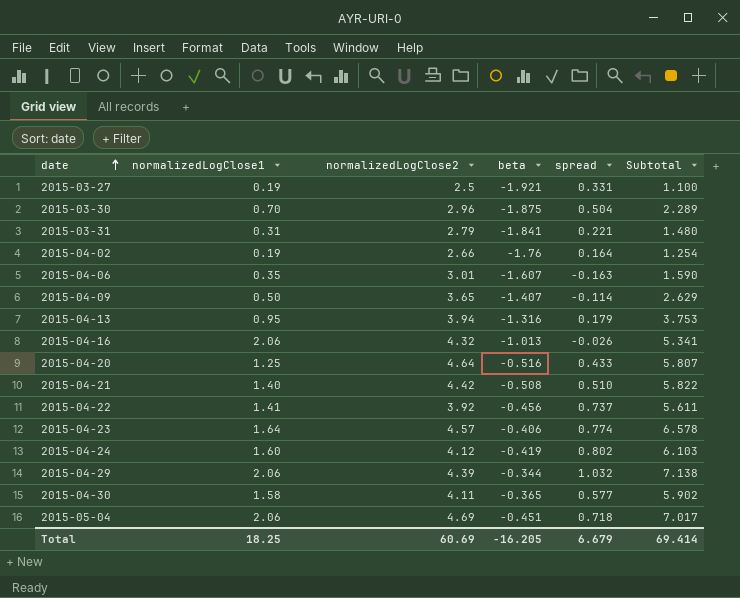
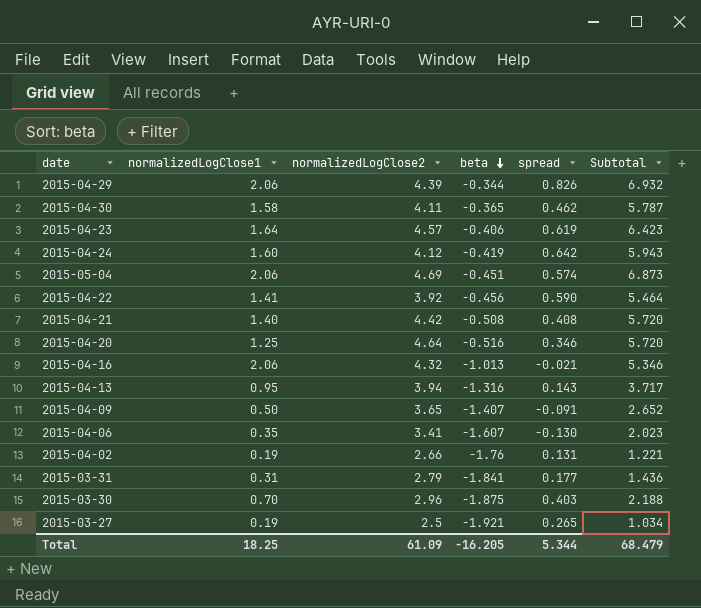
row order: date ascending -> beta descending
2015-04-29 | spread: 1.032 -> 0.826
2015-04-29 | Subtotal: 7.138 -> 6.932
2015-04-30 | spread: 0.577 -> 0.462
2015-04-30 | Subtotal: 5.902 -> 5.787
2015-04-23 | spread: 0.774 -> 0.619
2015-04-23 | Subtotal: 6.578 -> 6.423
2015-04-24 | spread: 0.802 -> 0.642
2015-04-24 | Subtotal: 6.103 -> 5.943
2015-05-04 | spread: 0.718 -> 0.574
2015-05-04 | Subtotal: 7.017 -> 6.873
2015-04-22 | spread: 0.737 -> 0.590
2015-04-22 | Subtotal: 5.611 -> 5.464
2015-04-21 | spread: 0.510 -> 0.408
2015-04-21 | Subtotal: 5.822 -> 5.720
2015-04-20 | spread: 0.433 -> 0.346
2015-04-20 | Subtotal: 5.807 -> 5.720
2015-04-16 | spread: -0.026 -> -0.021
2015-04-16 | Subtotal: 5.341 -> 5.346
2015-04-13 | spread: 0.179 -> 0.143
2015-04-13 | Subtotal: 3.753 -> 3.717
2015-04-09 | spread: -0.114 -> -0.091
2015-04-09 | Subtotal: 2.629 -> 2.652
2015-04-06 | normalizedLogClose2: 3.01 -> 3.41
2015-04-06 | spread: -0.163 -> -0.130
2015-04-06 | Subtotal: 1.590 -> 2.023
2015-04-02 | spread: 0.164 -> 0.131
2015-04-02 | Subtotal: 1.254 -> 1.221
2015-03-31 | spread: 0.221 -> 0.177
2015-03-31 | Subtotal: 1.480 -> 1.436
2015-03-30 | spread: 0.504 -> 0.403
2015-03-30 | Subtotal: 2.289 -> 2.188
2015-03-27 | spread: 0.331 -> 0.265
2015-03-27 | Subtotal: 1.100 -> 1.034
Total | normalizedLogClose2: 60.69 -> 61.09
Total | spread: 6.679 -> 5.344
Total | Subtotal: 69.414 -> 68.479

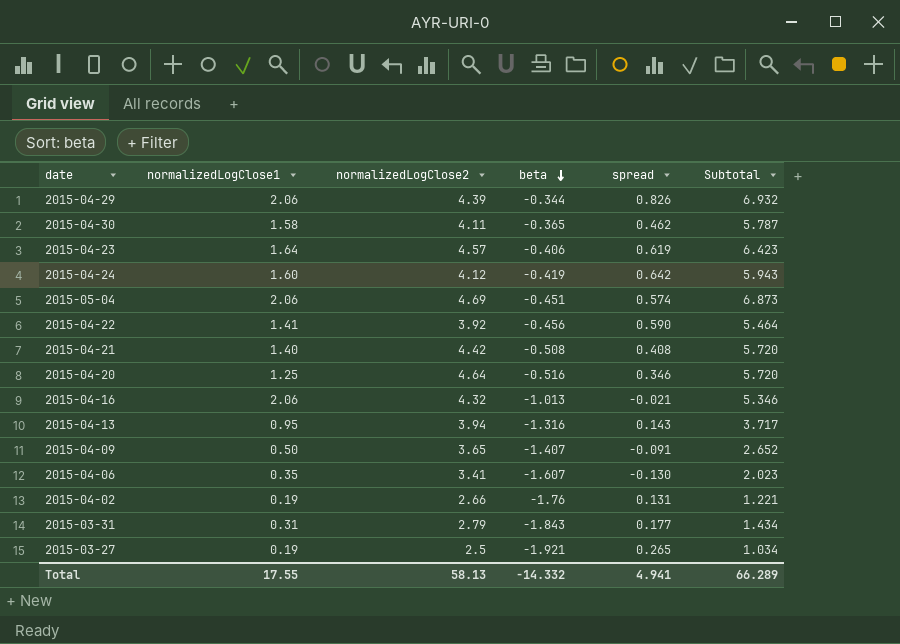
row 2015-03-30: 0.70 | 2.96 | -1.875 | 0.403 | 2.188 -> none
2015-03-31 | beta: -1.841 -> -1.843
2015-03-31 | Subtotal: 1.436 -> 1.434
Total | normalizedLogClose1: 18.25 -> 17.55
Total | normalizedLogClose2: 61.09 -> 58.13
Total | beta: -16.205 -> -14.332
Total | spread: 5.344 -> 4.941
Total | Subtotal: 68.479 -> 66.289

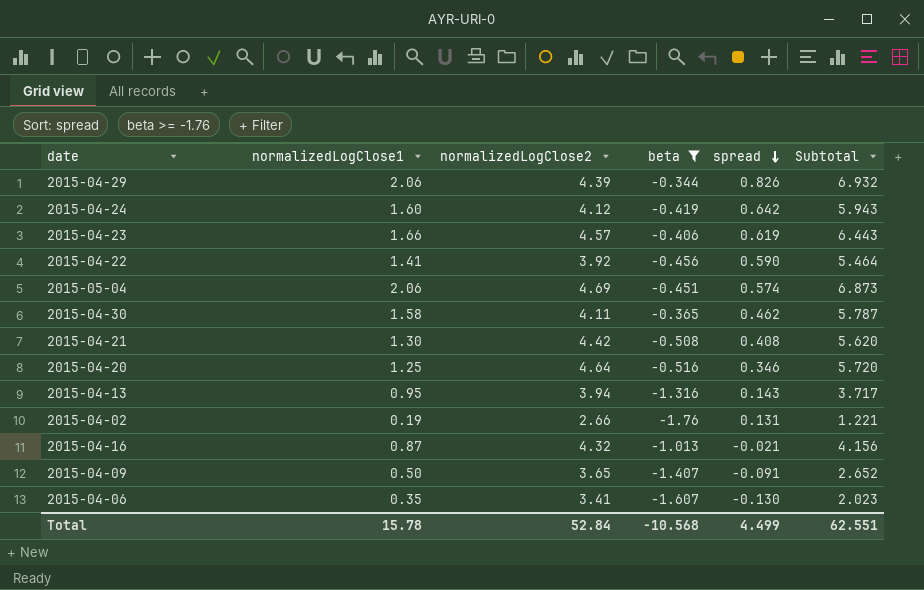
filter: none -> beta >= -1.76
row order: beta descending -> spread descending
2015-04-23 | normalizedLogClose1: 1.64 -> 1.66
2015-04-23 | Subtotal: 6.423 -> 6.443
2015-04-21 | normalizedLogClose1: 1.40 -> 1.30
2015-04-21 | Subtotal: 5.720 -> 5.620
2015-04-16 | normalizedLogClose1: 2.06 -> 0.87
2015-04-16 | Subtotal: 5.346 -> 4.156
Total | normalizedLogClose1: 17.55 -> 15.78
Total | normalizedLogClose2: 58.13 -> 52.84
Total | beta: -14.332 -> -10.568
Total | spread: 4.941 -> 4.499
Total | Subtotal: 66.289 -> 62.551

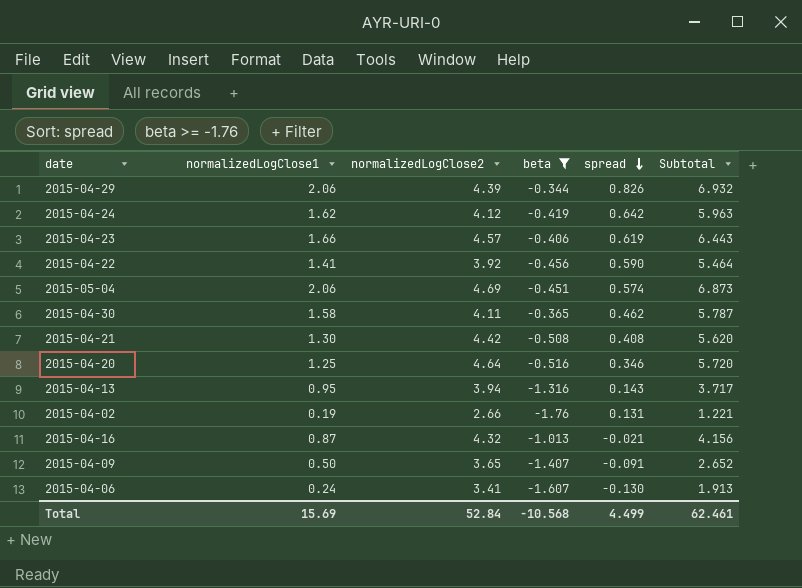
2015-04-24 | normalizedLogClose1: 1.60 -> 1.62
2015-04-24 | Subtotal: 5.943 -> 5.963
2015-04-06 | normalizedLogClose1: 0.35 -> 0.24
2015-04-06 | Subtotal: 2.023 -> 1.913
Total | normalizedLogClose1: 15.78 -> 15.69
Total | Subtotal: 62.551 -> 62.461

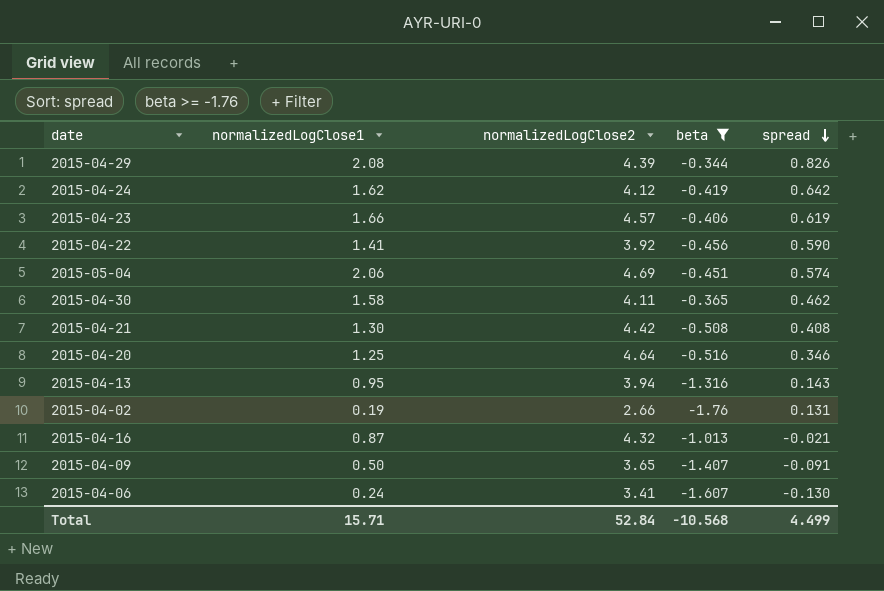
column Subtotal | formula: [normalizedLogClose1] + [normalizedLogClose2] + [beta] + [spread] -> none
2015-04-29 | normalizedLogClose1: 2.06 -> 2.08
Total | normalizedLogClose1: 15.69 -> 15.71

